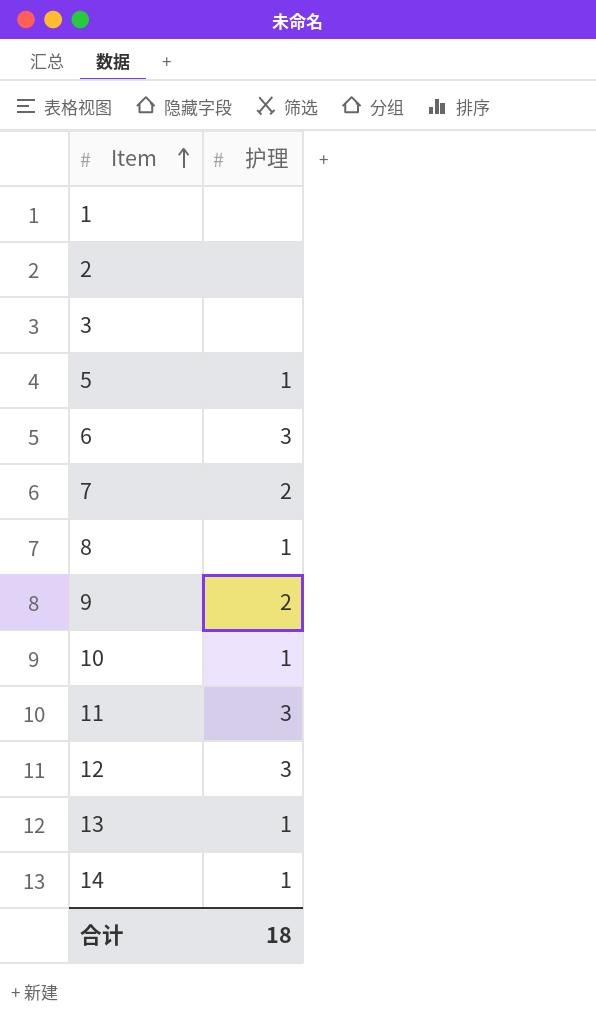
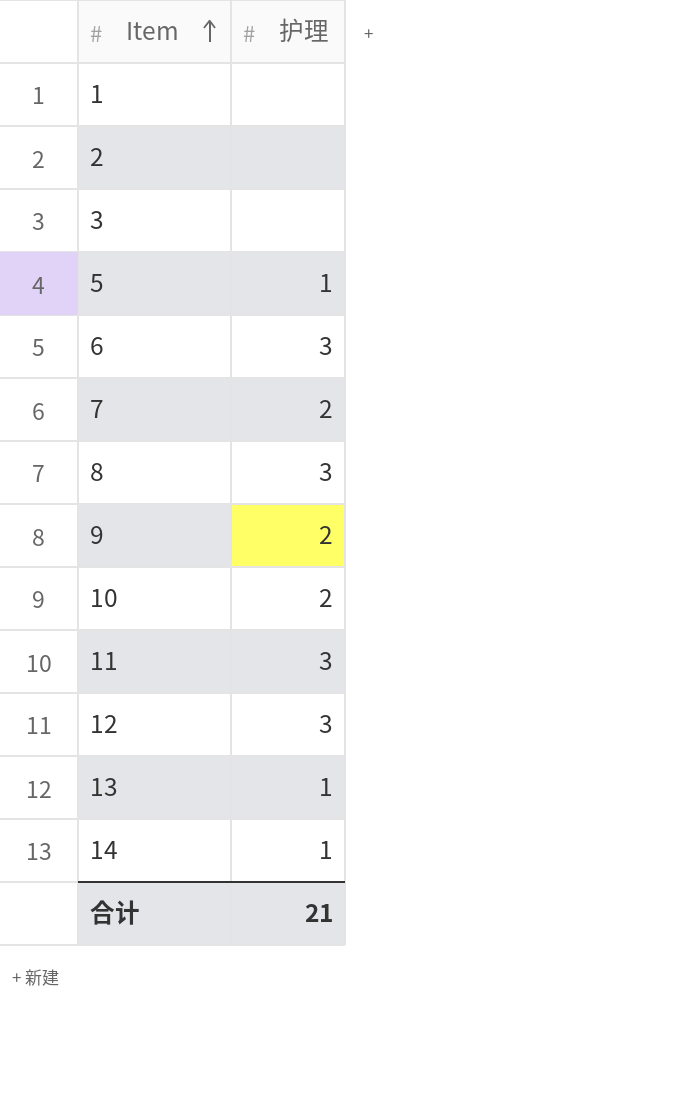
8 | 护理: 1 -> 3
10 | 护理: 1 -> 2
合计 | 护理: 18 -> 21

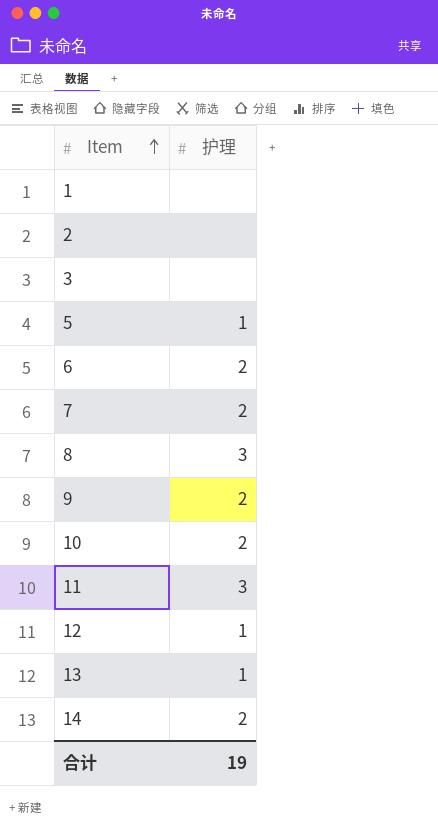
6 | 护理: 3 -> 2
12 | 护理: 3 -> 1
14 | 护理: 1 -> 2
合计 | 护理: 21 -> 19

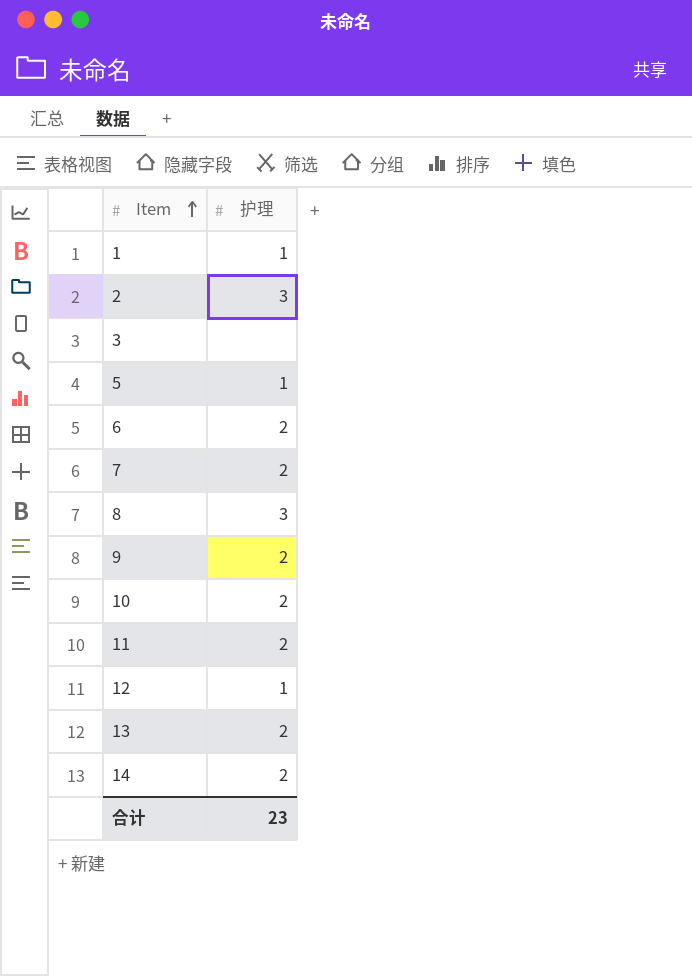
1 | 护理: none -> 1
2 | 护理: none -> 3
11 | 护理: 3 -> 2
13 | 护理: 1 -> 2
合计 | 护理: 19 -> 23

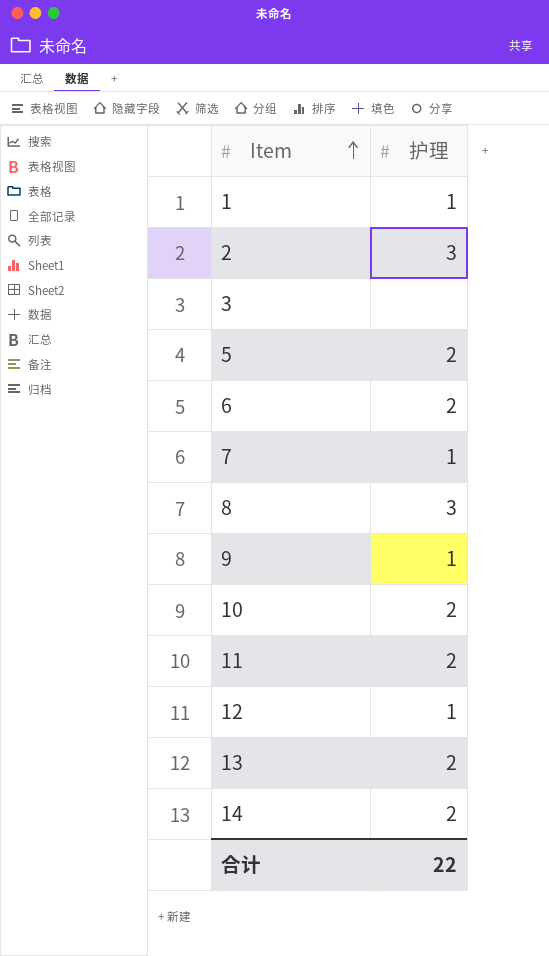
5 | 护理: 1 -> 2
7 | 护理: 2 -> 1
9 | 护理: 2 -> 1
合计 | 护理: 23 -> 22

